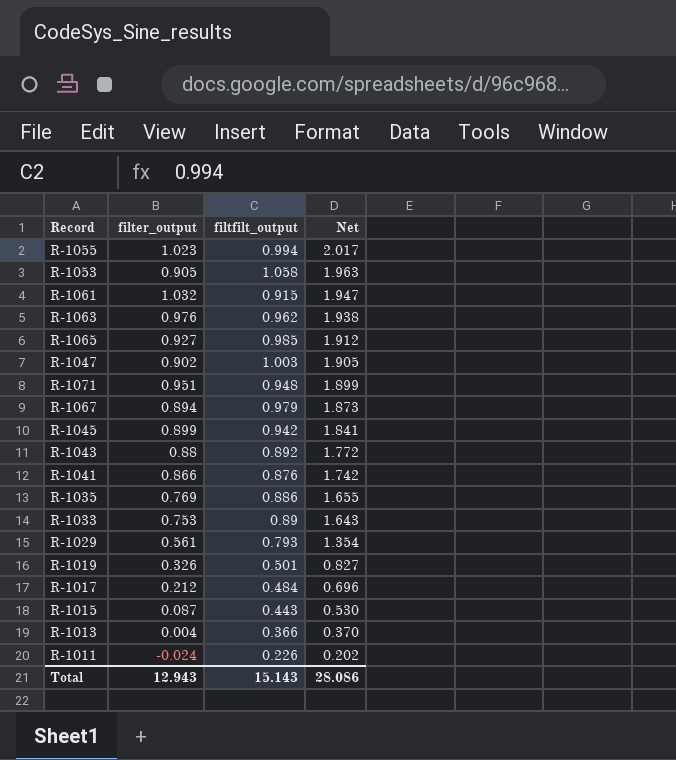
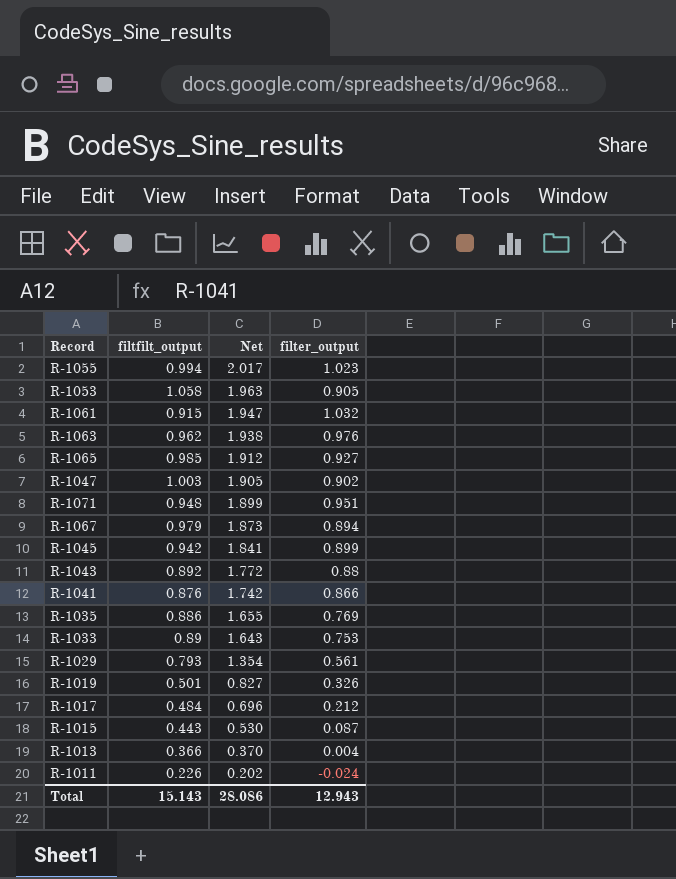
column filter_output | position: 2 -> 4

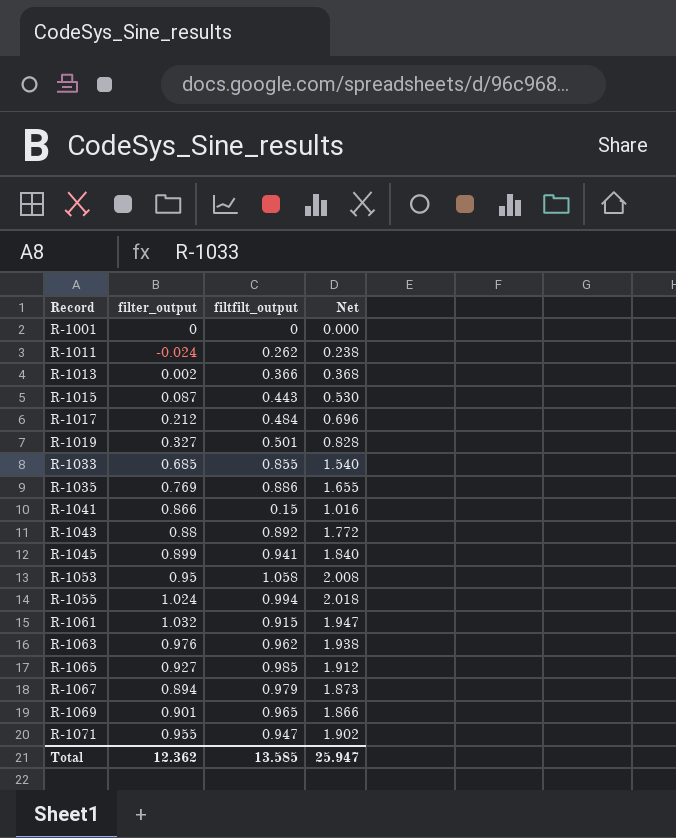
row order: Net descending -> Record ascending
column filter_output | position: 4 -> 2
row R-1047: 1.003 | 1.905 | 0.902 -> none
row R-1029: 0.793 | 1.354 | 0.561 -> none
row R-1001: none -> 0 | 0 | 0.000
R-1011 | filtfilt_output: 0.226 -> 0.262
R-1011 | Net: 0.202 -> 0.238
R-1013 | filter_output: 0.004 -> 0.002
R-1013 | Net: 0.370 -> 0.368
R-1019 | filter_output: 0.326 -> 0.327
R-1019 | Net: 0.827 -> 0.828
R-1033 | filter_output: 0.753 -> 0.685
R-1033 | filtfilt_output: 0.89 -> 0.855
R-1033 | Net: 1.643 -> 1.540
R-1041 | filtfilt_output: 0.876 -> 0.15
R-1041 | Net: 1.742 -> 1.016
R-1045 | filtfilt_output: 0.942 -> 0.941
R-1045 | Net: 1.841 -> 1.840
R-1053 | filter_output: 0.905 -> 0.95
R-1053 | Net: 1.963 -> 2.008
R-1055 | filter_output: 1.023 -> 1.024
R-1055 | Net: 2.017 -> 2.018
row R-1069: none -> 0.901 | 0.965 | 1.866
R-1071 | filter_output: 0.951 -> 0.955
R-1071 | filtfilt_output: 0.948 -> 0.947
R-1071 | Net: 1.899 -> 1.902
Total | filter_output: 12.943 -> 12.362
Total | filtfilt_output: 15.143 -> 13.585
Total | Net: 28.086 -> 25.947

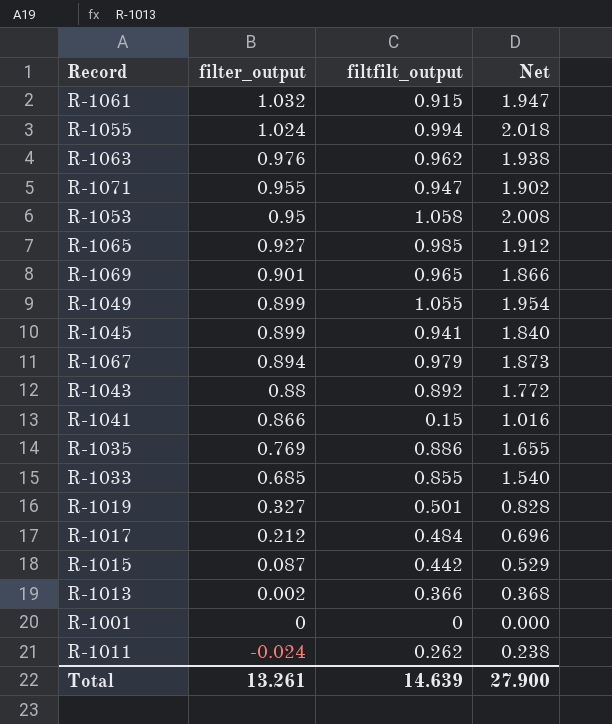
row order: Record ascending -> filter_output descending
row R-1049: none -> 0.899 | 1.055 | 1.954
R-1015 | filtfilt_output: 0.443 -> 0.442
R-1015 | Net: 0.530 -> 0.529
Total | filter_output: 12.362 -> 13.261
Total | filtfilt_output: 13.585 -> 14.639
Total | Net: 25.947 -> 27.900

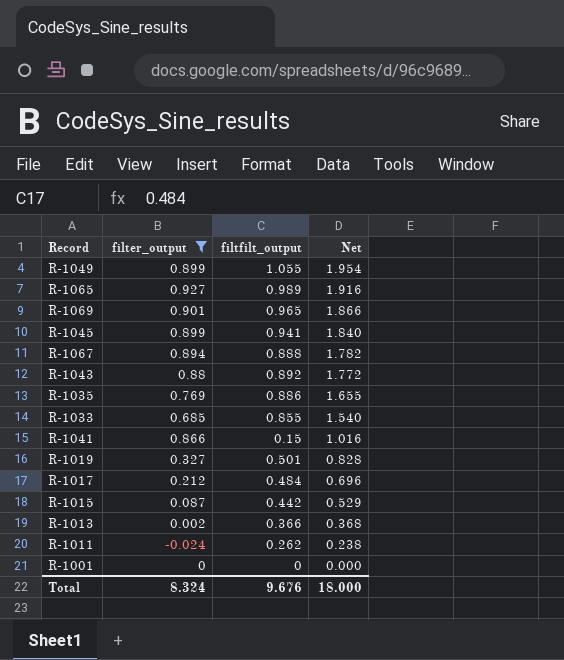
filter: none -> filter_output <= 0.927
row order: filter_output descending -> Net descending
R-1065 | filtfilt_output: 0.985 -> 0.989
R-1065 | Net: 1.912 -> 1.916
R-1067 | filtfilt_output: 0.979 -> 0.888
R-1067 | Net: 1.873 -> 1.782
Total | filter_output: 13.261 -> 8.324
Total | filtfilt_output: 14.639 -> 9.676
Total | Net: 27.900 -> 18.000

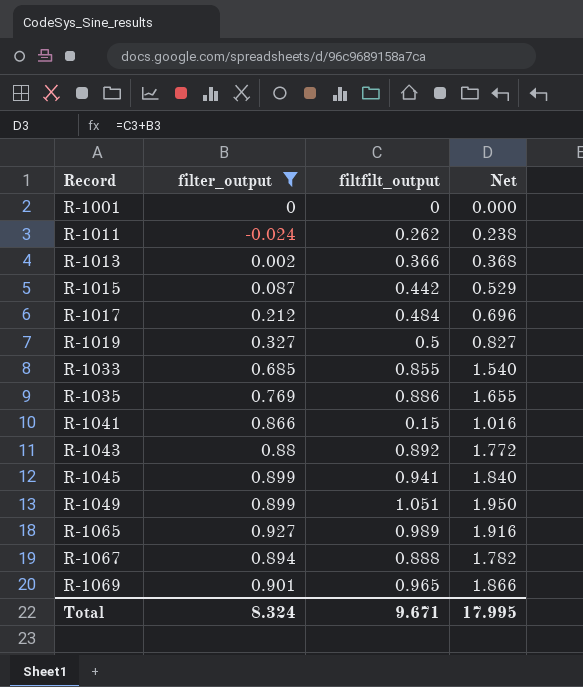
row order: Net descending -> Record ascending
R-1019 | filtfilt_output: 0.501 -> 0.5
R-1019 | Net: 0.828 -> 0.827
R-1049 | filtfilt_output: 1.055 -> 1.051
R-1049 | Net: 1.954 -> 1.950
Total | filtfilt_output: 9.676 -> 9.671
Total | Net: 18.000 -> 17.995

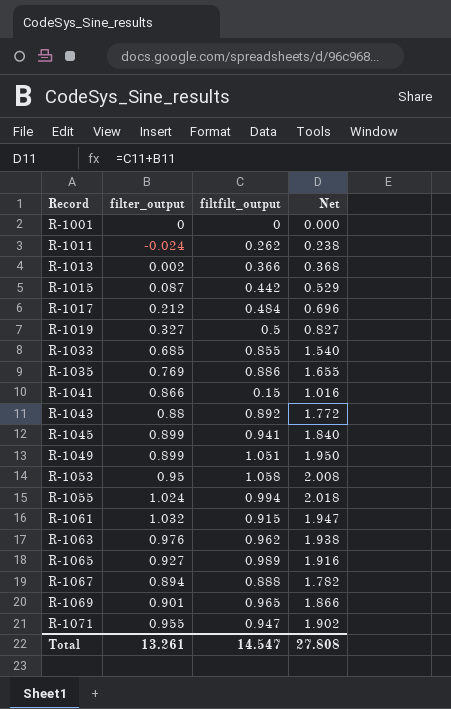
filter: filter_output <= 0.927 -> none
Total | filter_output: 8.324 -> 13.261
Total | filtfilt_output: 9.671 -> 14.547
Total | Net: 17.995 -> 27.808

